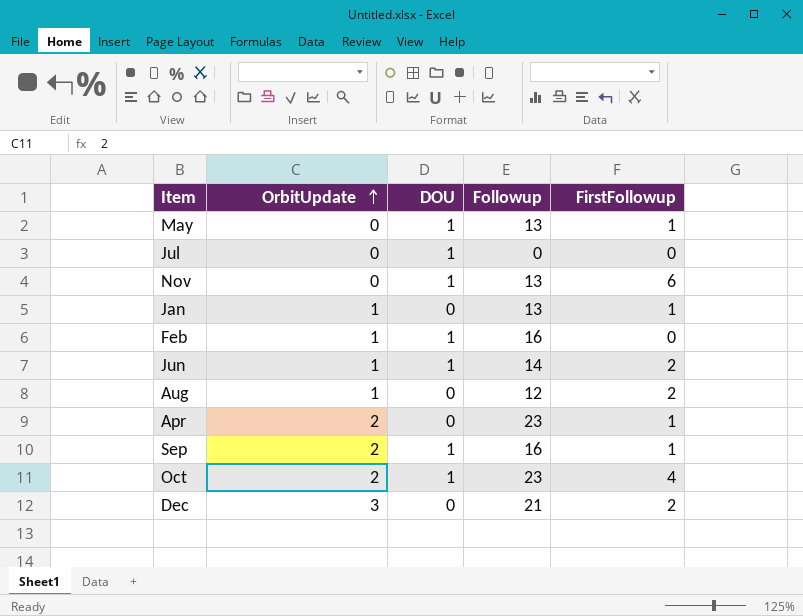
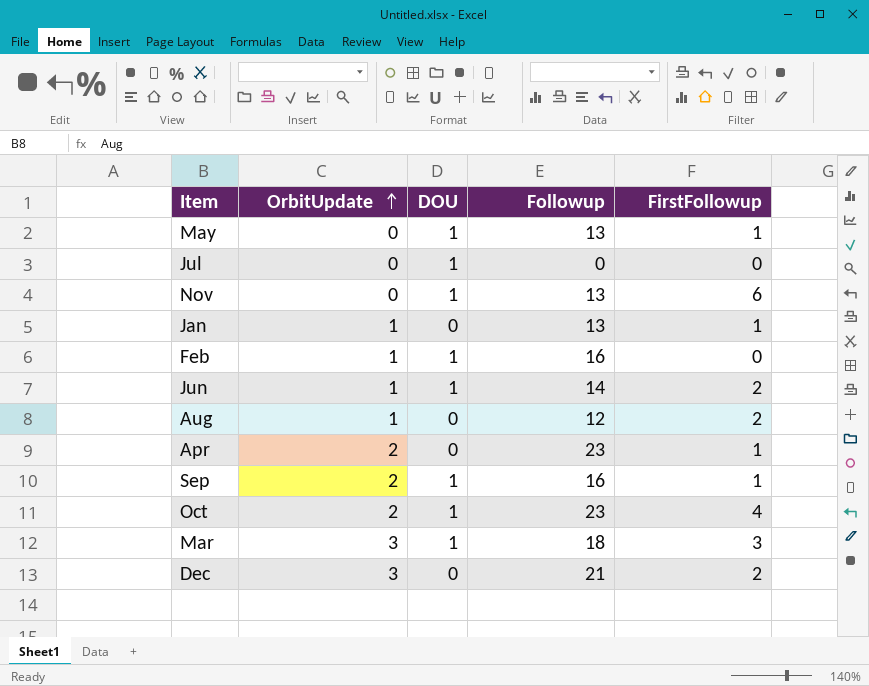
row Mar: none -> 3 | 1 | 18 | 3

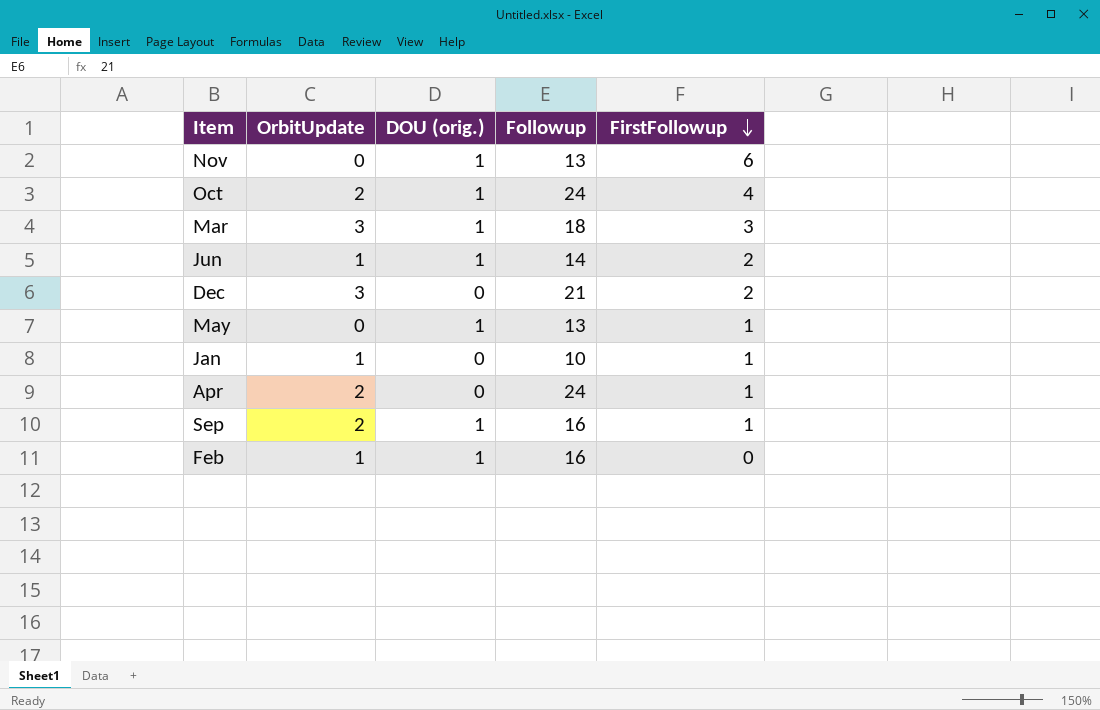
row order: OrbitUpdate ascending -> FirstFollowup descending
column name: DOU -> DOU (orig.)
row Jul: 0 | 1 | 0 | 0 -> none
row Aug: 1 | 0 | 12 | 2 -> none
Oct | Followup: 23 -> 24
Jan | Followup: 13 -> 10
Apr | Followup: 23 -> 24

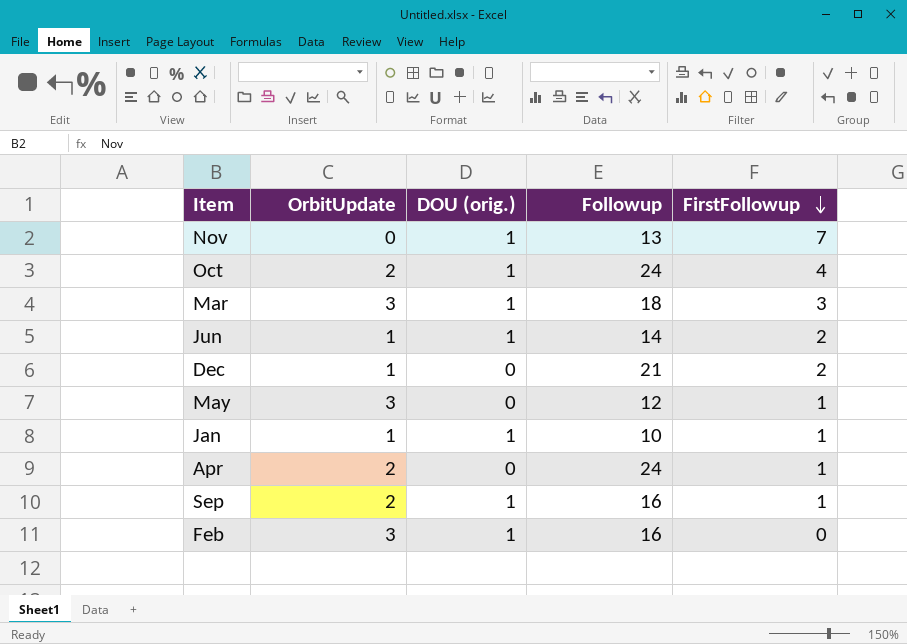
Nov | FirstFollowup: 6 -> 7
Dec | OrbitUpdate: 3 -> 1
May | OrbitUpdate: 0 -> 3
May | DOU (orig.): 1 -> 0
May | Followup: 13 -> 12
Jan | DOU (orig.): 0 -> 1
Feb | OrbitUpdate: 1 -> 3

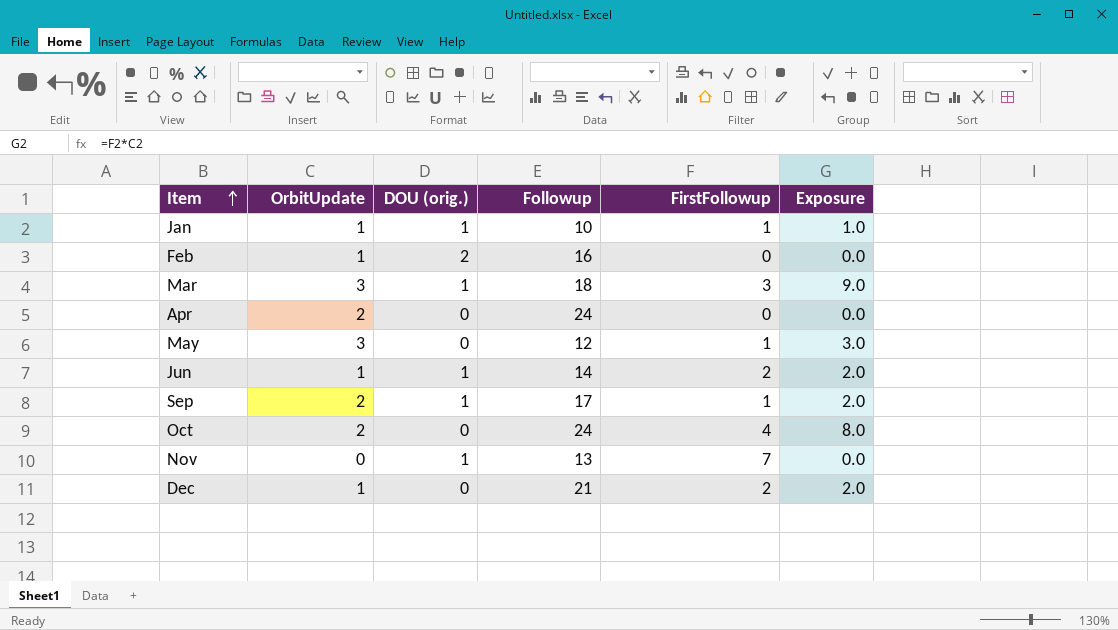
row order: FirstFollowup descending -> Item ascending
column Exposure | formula: none -> [OrbitUpdate] * [FirstFollowup]
Feb | OrbitUpdate: 3 -> 1
Feb | DOU (orig.): 1 -> 2
Apr | FirstFollowup: 1 -> 0
Sep | Followup: 16 -> 17
Oct | DOU (orig.): 1 -> 0

